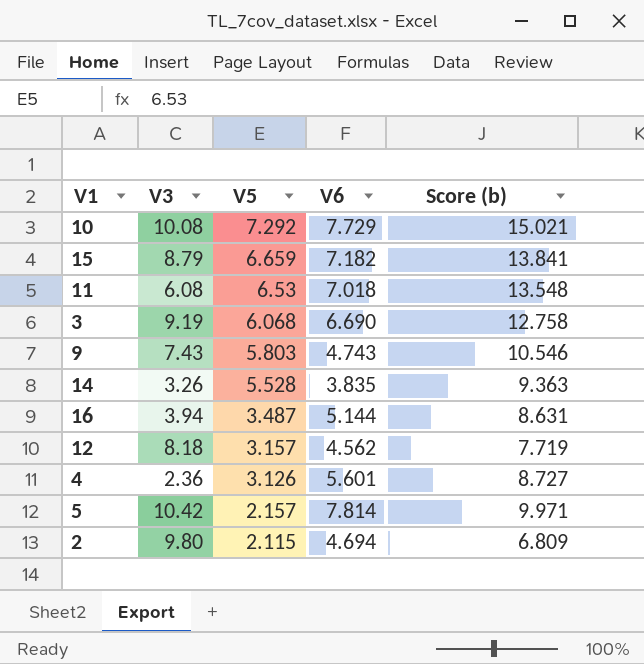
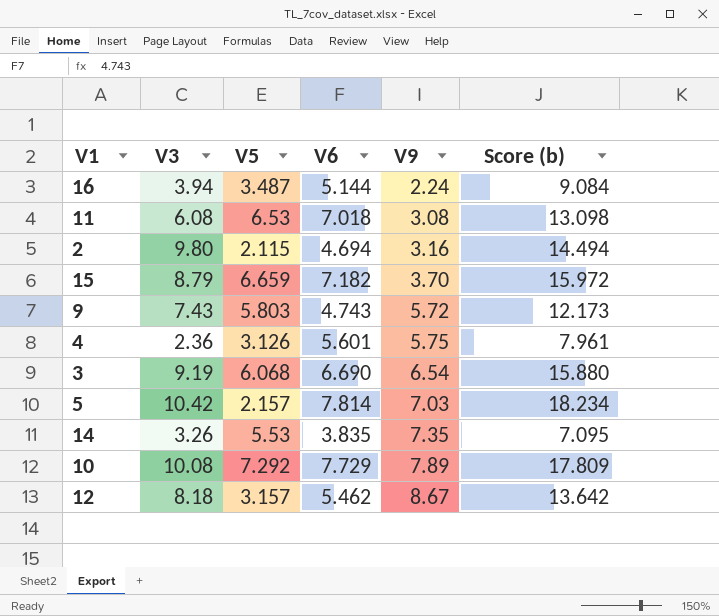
row order: V5 descending -> V9 ascending
column V9 | position: none -> 5
column Score (b) | formula: [V5] + [V6] -> [V3] + [V6]
14 | V5: 5.528 -> 5.53
12 | V6: 4.562 -> 5.462

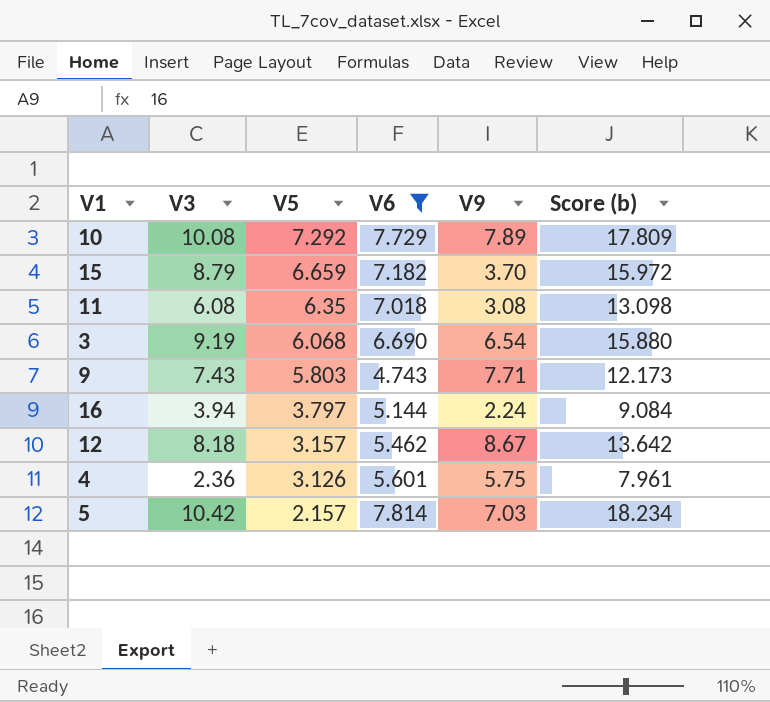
filter: none -> V6 >= 4.743
row order: V9 ascending -> V5 descending
11 | V5: 6.53 -> 6.35
9 | V9: 5.72 -> 7.71
16 | V5: 3.487 -> 3.797

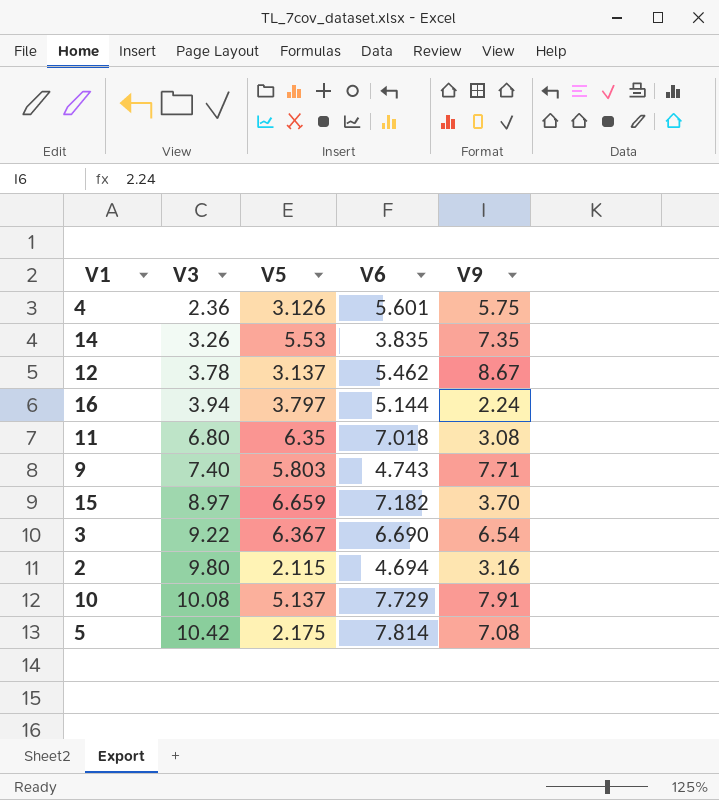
filter: V6 >= 4.743 -> none
row order: V5 descending -> V3 ascending
column Score (b) | formula: [V3] + [V6] -> none
12 | V3: 8.18 -> 3.78
12 | V5: 3.157 -> 3.137
11 | V3: 6.08 -> 6.80
9 | V3: 7.43 -> 7.40
15 | V3: 8.79 -> 8.97
3 | V3: 9.19 -> 9.22
3 | V5: 6.068 -> 6.367
10 | V5: 7.292 -> 5.137
10 | V9: 7.89 -> 7.91
5 | V5: 2.157 -> 2.175
5 | V9: 7.03 -> 7.08

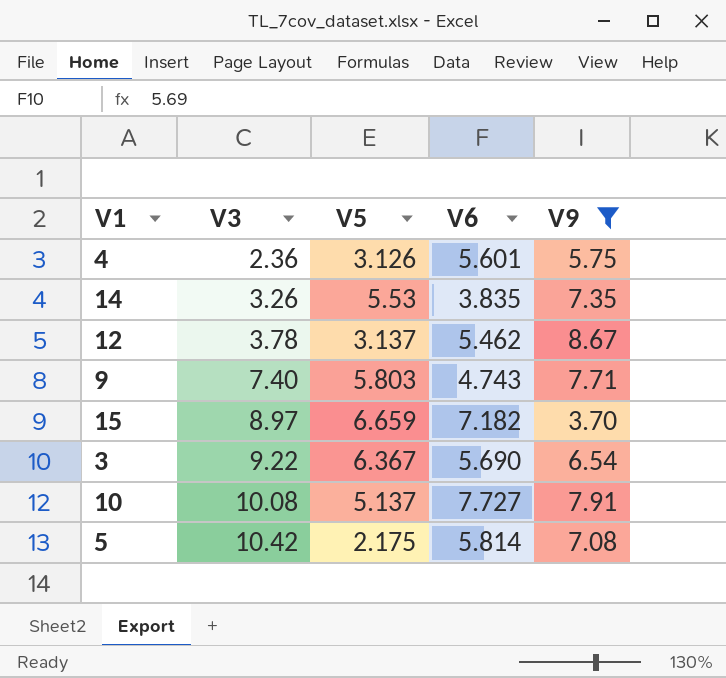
filter: none -> V9 >= 3.70
3 | V6: 6.690 -> 5.690
10 | V6: 7.729 -> 7.727
5 | V6: 7.814 -> 5.814

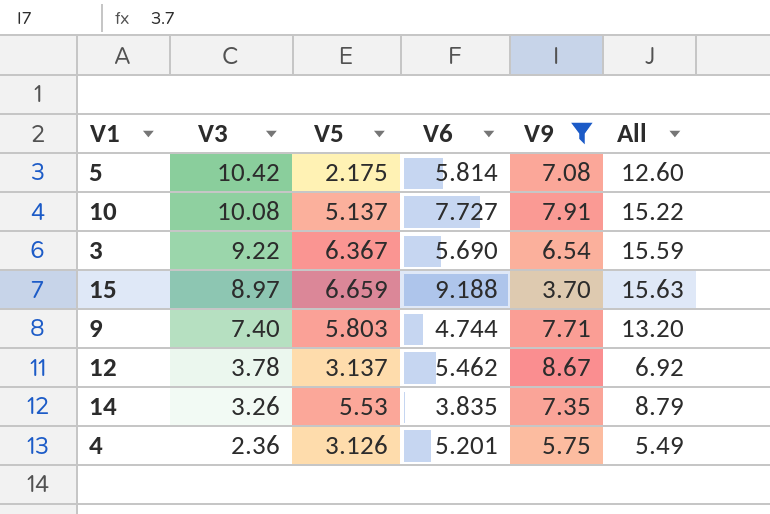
row order: V3 ascending -> V3 descending
column All | formula: none -> [V3] + [V5]
15 | V6: 7.182 -> 9.188
9 | V6: 4.743 -> 4.744
4 | V6: 5.601 -> 5.201

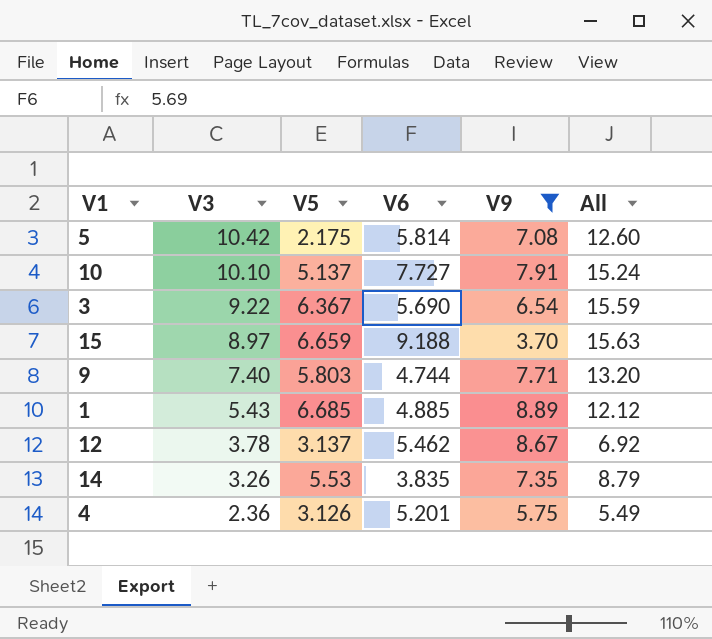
10 | V3: 10.08 -> 10.10
10 | All: 15.22 -> 15.24
row 1: none -> 5.43 | 6.685 | 4.885 | 8.89 | 12.12

